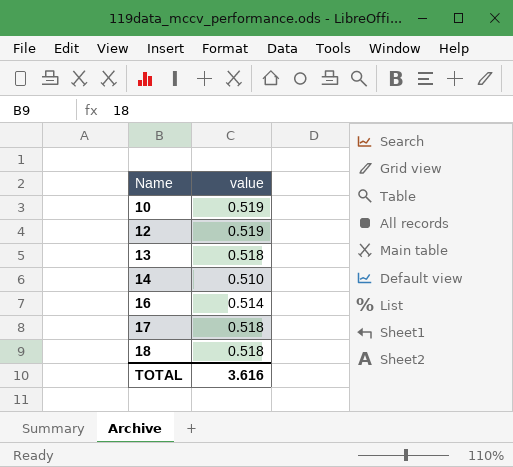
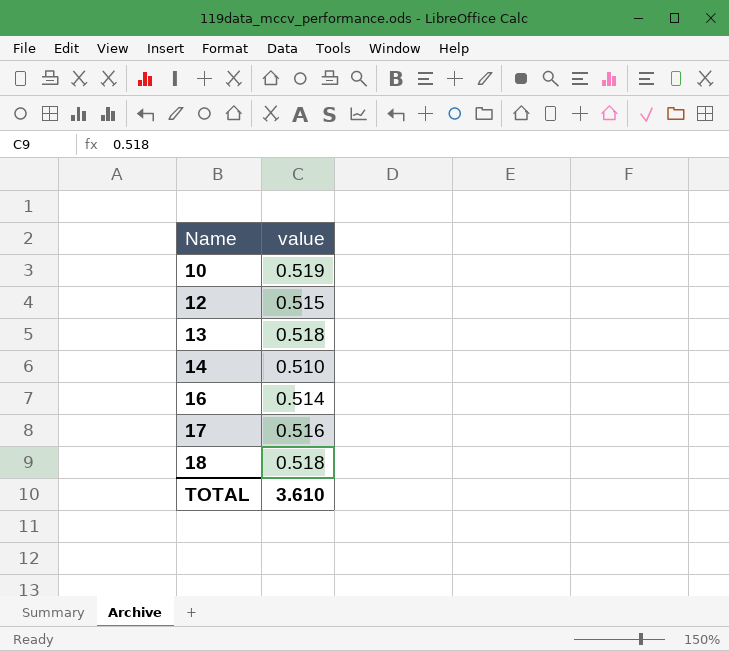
12 | value: 0.519 -> 0.515
17 | value: 0.518 -> 0.516
TOTAL | value: 3.616 -> 3.610

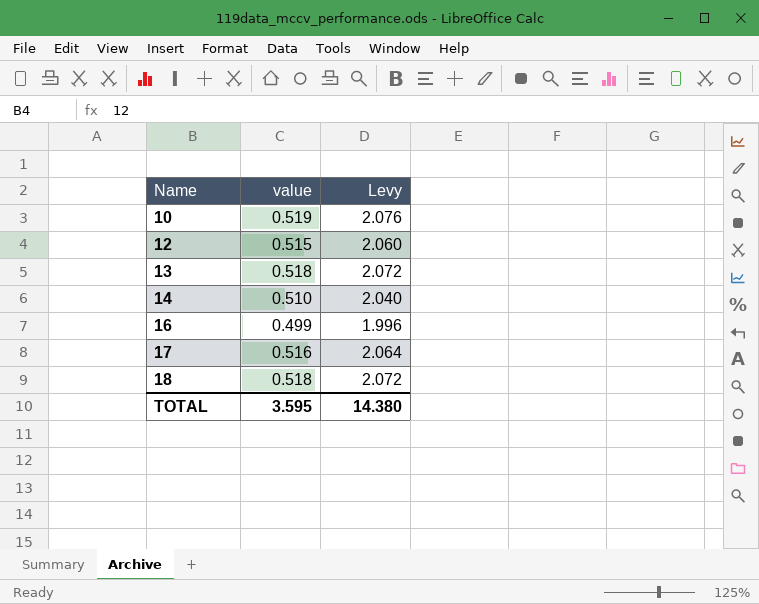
column Levy | formula: none -> [value] * 4
16 | value: 0.514 -> 0.499
TOTAL | value: 3.610 -> 3.595

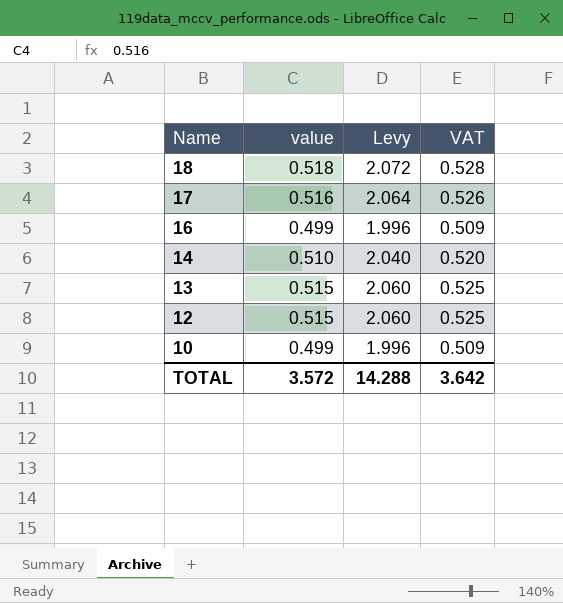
row order: Name ascending -> Name descending
column VAT | formula: none -> [value] * 1.02
13 | value: 0.518 -> 0.515
13 | Levy: 2.072 -> 2.060
10 | value: 0.519 -> 0.499
10 | Levy: 2.076 -> 1.996
TOTAL | value: 3.595 -> 3.572
TOTAL | Levy: 14.380 -> 14.288

